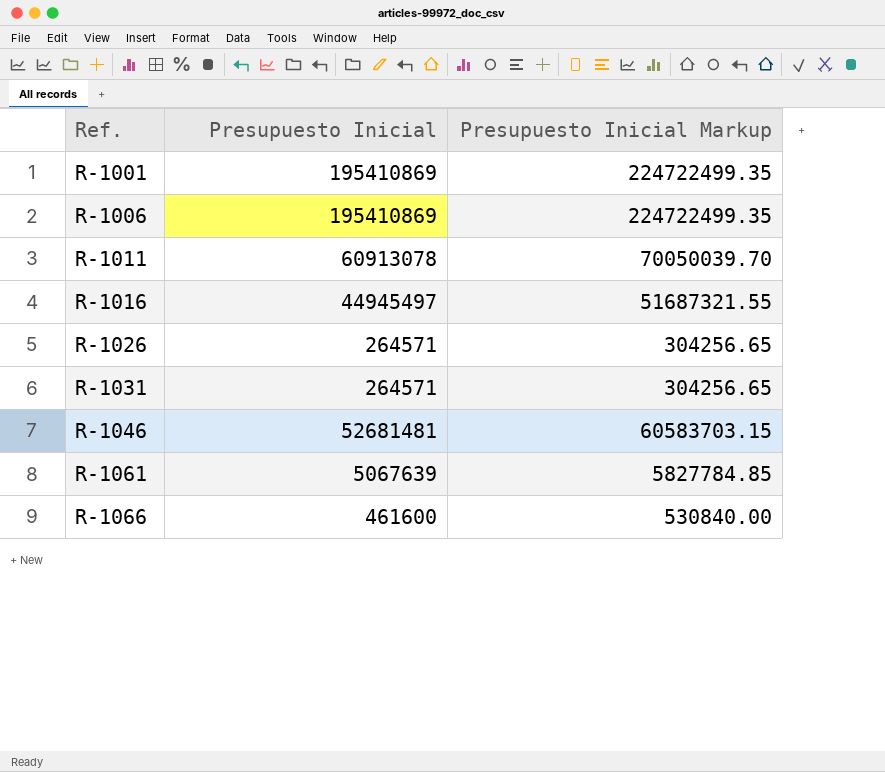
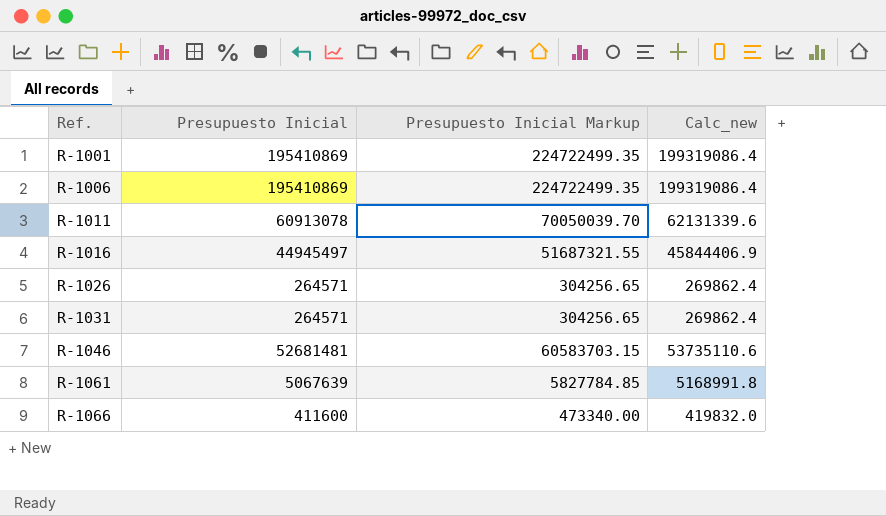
column Calc_new | formula: none -> [Presupuesto Inicial] * 1.02
R-1066 | Presupuesto Inicial: 461600 -> 411600
R-1066 | Presupuesto Inicial Markup: 530840.00 -> 473340.00

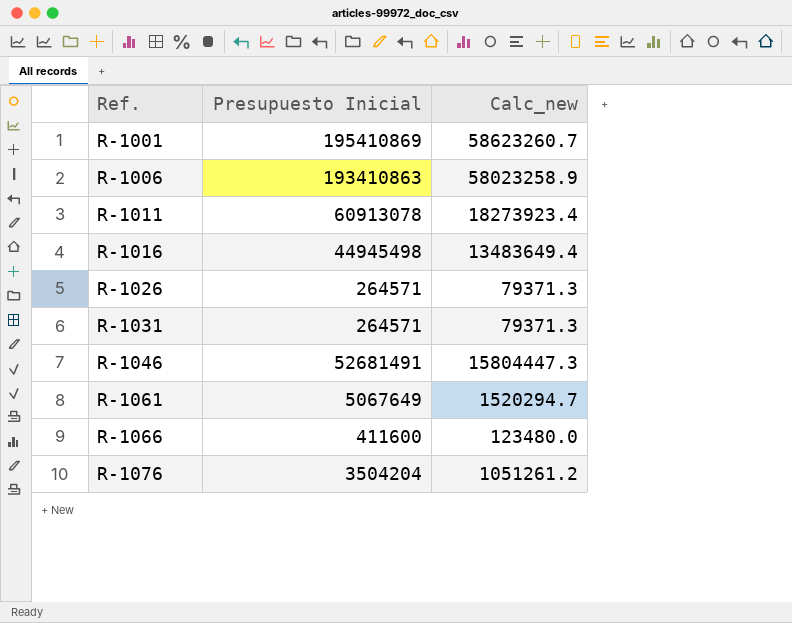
column Presupuesto Inicial Markup | formula: [Presupuesto Inicial] * 1.15 -> none
column Calc_new | formula: [Presupuesto Inicial] * 1.02 -> [Presupuesto Inicial] * 0.3
R-1006 | Presupuesto Inicial: 195410869 -> 193410863
R-1016 | Presupuesto Inicial: 44945497 -> 44945498
R-1046 | Presupuesto Inicial: 52681481 -> 52681491
R-1061 | Presupuesto Inicial: 5067639 -> 5067649
row R-1076: none -> 3504204 | 1051261.2

